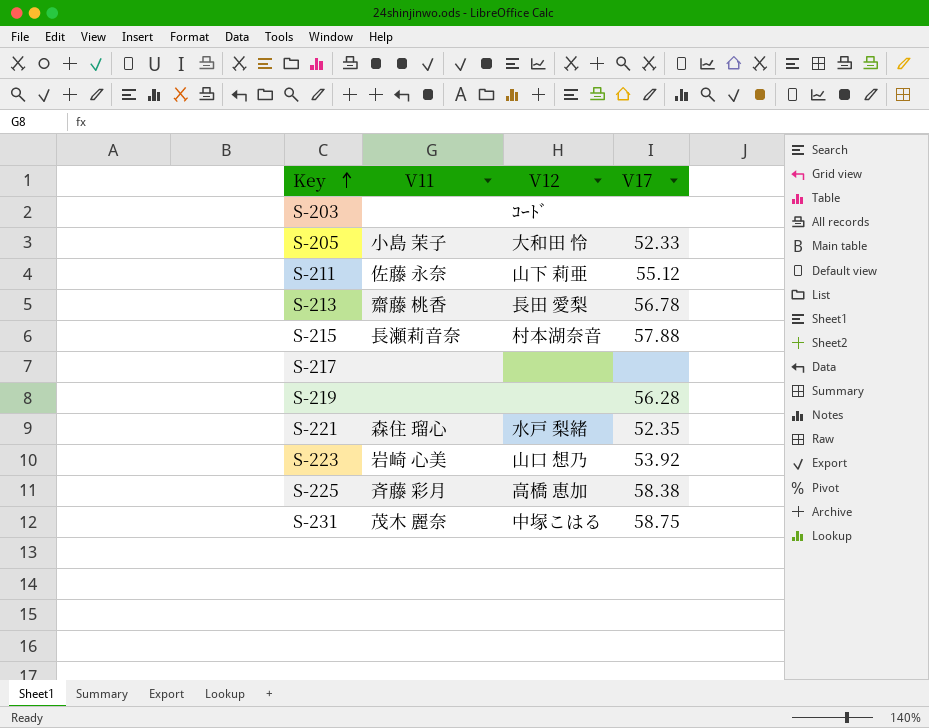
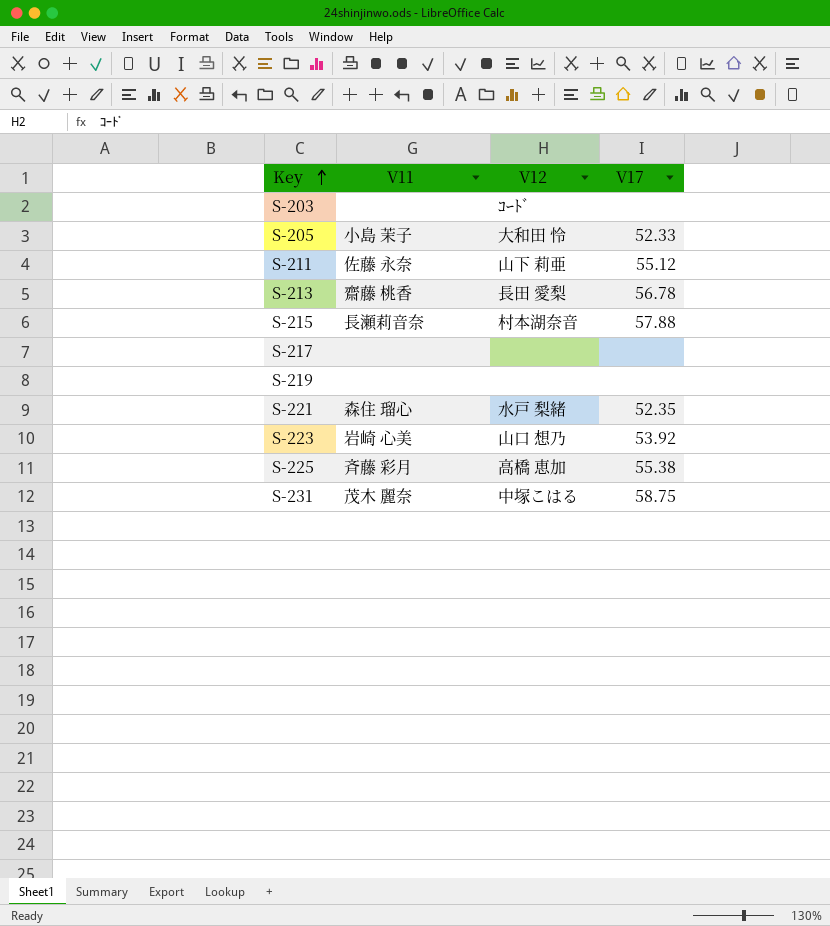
S-219 | V17: 56.28 -> none
S-225 | V17: 58.38 -> 55.38

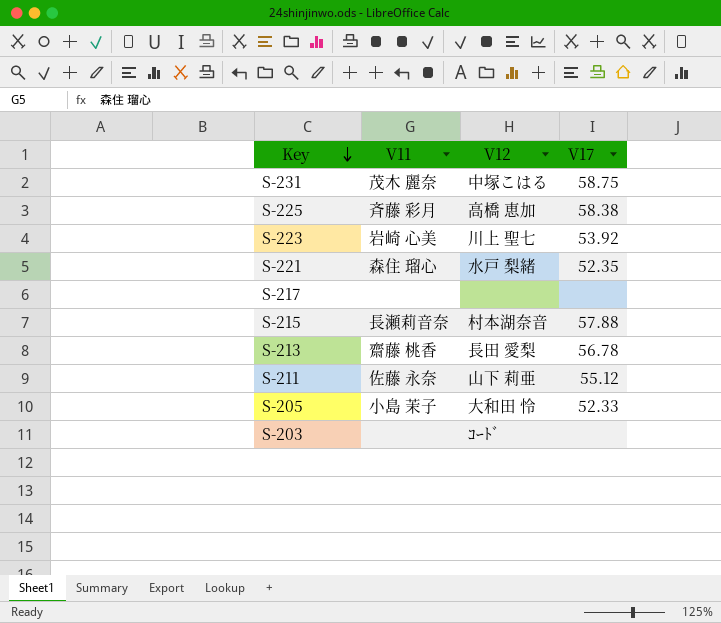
row order: Key ascending -> Key descending
row S-219: none | none | none -> none
S-225 | V17: 55.38 -> 58.38
S-223 | V12: 山口 想乃 -> 川上 聖七

